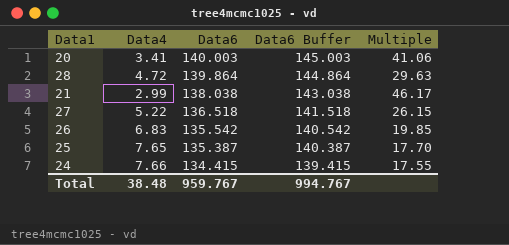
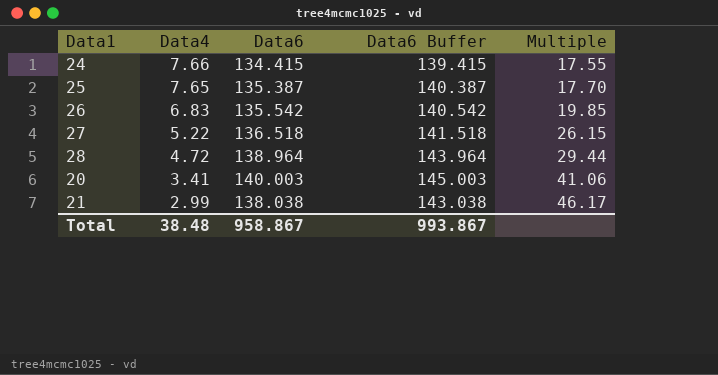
row order: Data6 descending -> Data4 descending
28 | Data6: 139.864 -> 138.964
28 | Data6 Buffer: 144.864 -> 143.964
28 | Multiple: 29.63 -> 29.44
Total | Data6: 959.767 -> 958.867
Total | Data6 Buffer: 994.767 -> 993.867

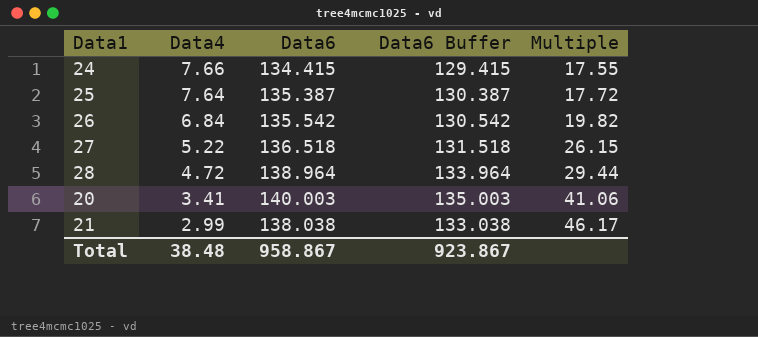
column Data6 Buffer | formula: [Data6] + 5 -> [Data6] - 5
25 | Data4: 7.65 -> 7.64
25 | Multiple: 17.70 -> 17.72
26 | Data4: 6.83 -> 6.84
26 | Multiple: 19.85 -> 19.82
Total | Data6 Buffer: 993.867 -> 923.867

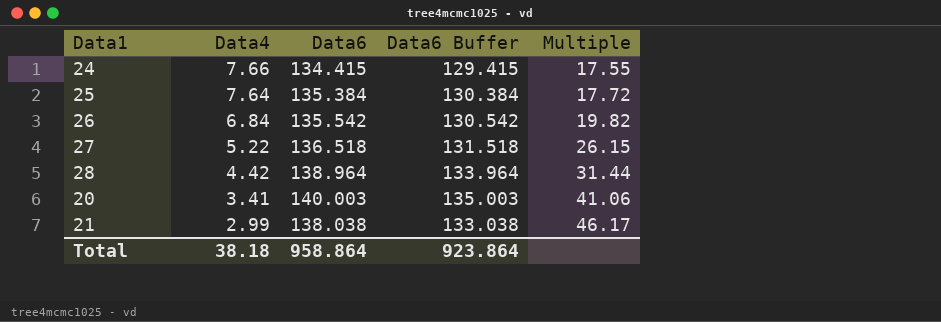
25 | Data6: 135.387 -> 135.384
25 | Data6 Buffer: 130.387 -> 130.384
28 | Data4: 4.72 -> 4.42
28 | Multiple: 29.44 -> 31.44
Total | Data4: 38.48 -> 38.18
Total | Data6: 958.867 -> 958.864
Total | Data6 Buffer: 923.867 -> 923.864

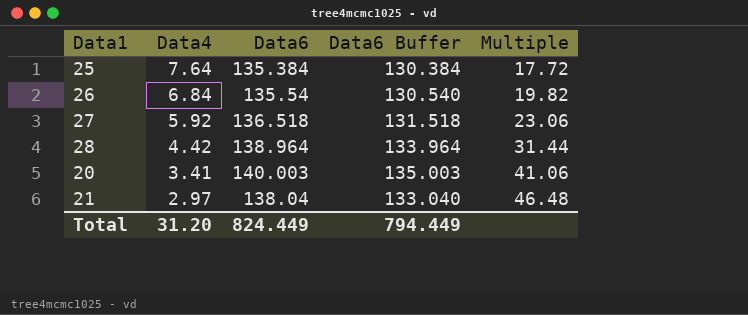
row 24: 7.66 | 134.415 | 129.415 | 17.55 -> none
26 | Data6: 135.542 -> 135.54
26 | Data6 Buffer: 130.542 -> 130.540
27 | Data4: 5.22 -> 5.92
27 | Multiple: 26.15 -> 23.06
21 | Data4: 2.99 -> 2.97
21 | Data6: 138.038 -> 138.04
21 | Data6 Buffer: 133.038 -> 133.040
21 | Multiple: 46.17 -> 46.48
Total | Data4: 38.18 -> 31.20
Total | Data6: 958.864 -> 824.449
Total | Data6 Buffer: 923.864 -> 794.449

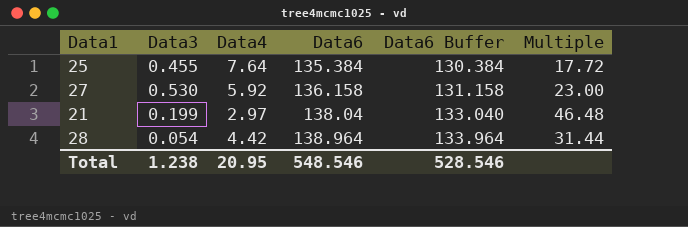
row order: Data4 descending -> Data6 ascending
column Data3 | position: none -> 2
row 26: 6.84 | 135.54 | 130.540 | 19.82 -> none
row 20: 3.41 | 140.003 | 135.003 | 41.06 -> none
27 | Data6: 136.518 -> 136.158
27 | Data6 Buffer: 131.518 -> 131.158
27 | Multiple: 23.06 -> 23.00
Total | Data4: 31.20 -> 20.95
Total | Data6: 824.449 -> 548.546
Total | Data6 Buffer: 794.449 -> 528.546

